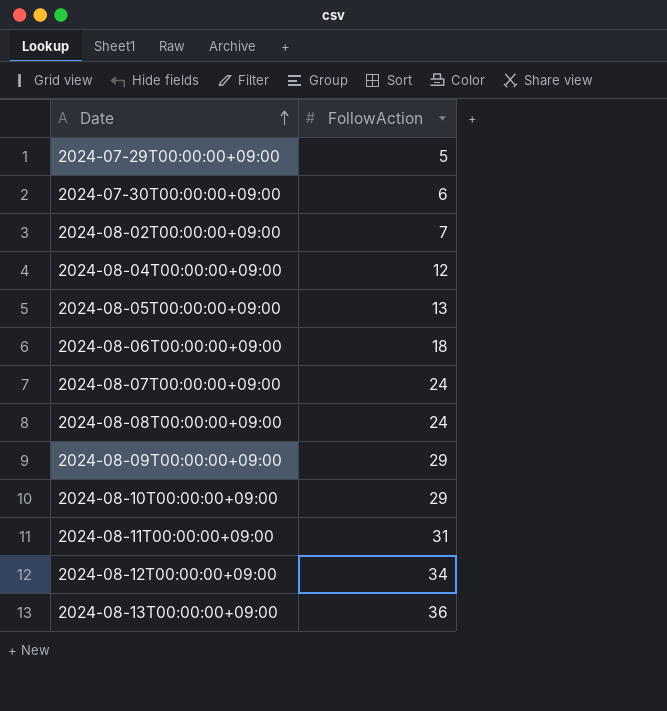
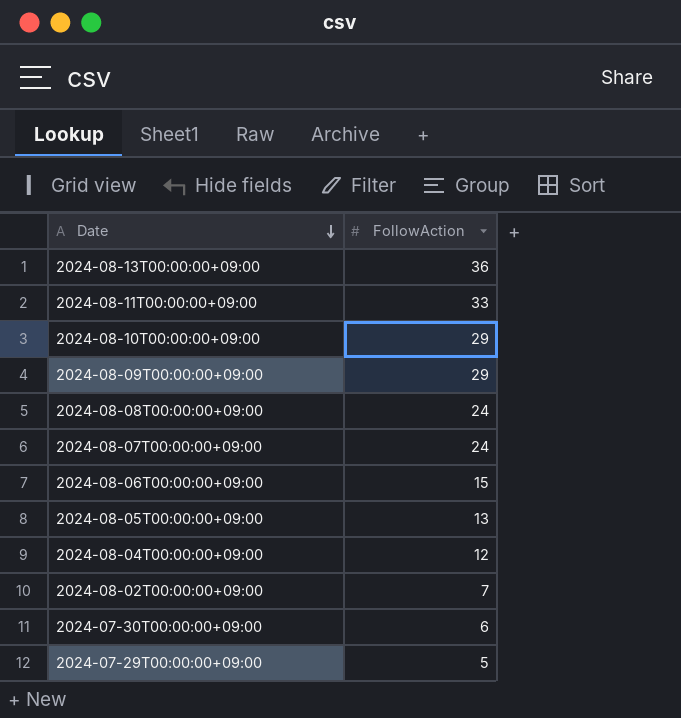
row order: Date ascending -> Date descending
row 2024-08-12T00:00:00+09:00: 34 -> none
2024-08-11T00:00:00+09:00 | FollowAction: 31 -> 33
2024-08-06T00:00:00+09:00 | FollowAction: 18 -> 15

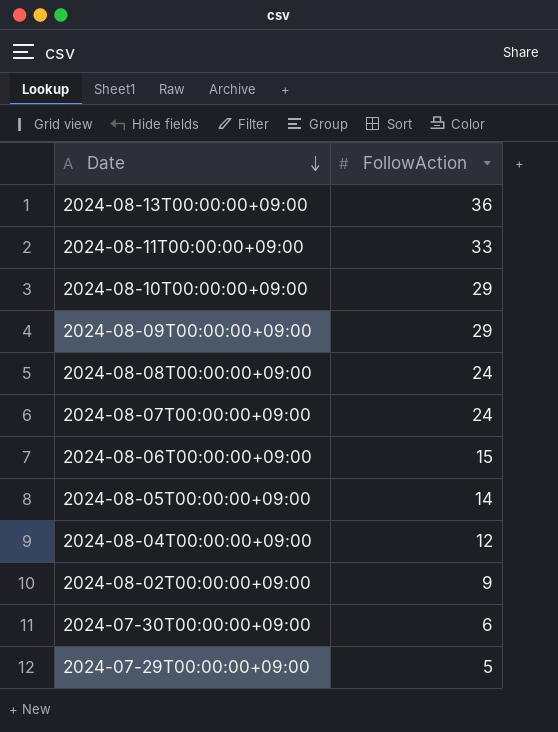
2024-08-05T00:00:00+09:00 | FollowAction: 13 -> 14
2024-08-02T00:00:00+09:00 | FollowAction: 7 -> 9

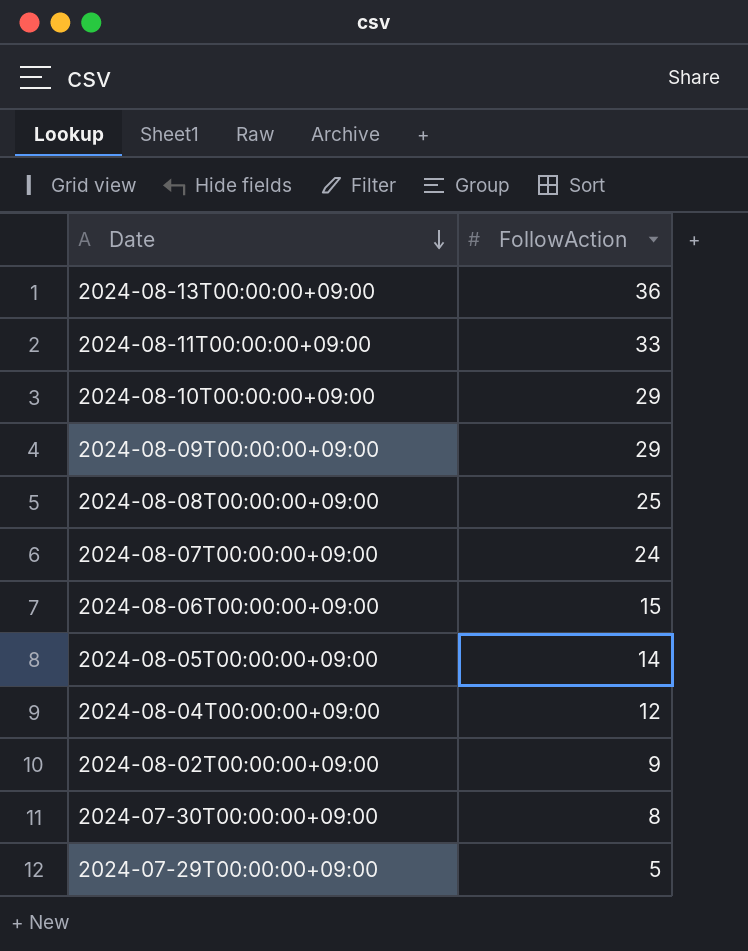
2024-08-08T00:00:00+09:00 | FollowAction: 24 -> 25
2024-07-30T00:00:00+09:00 | FollowAction: 6 -> 8

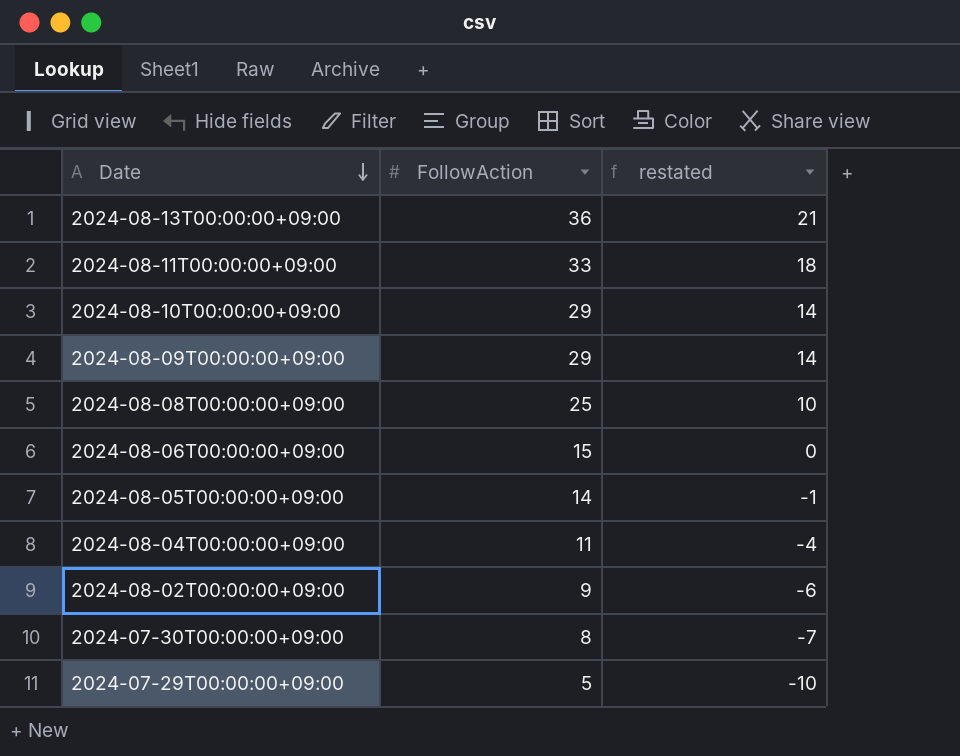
column restated | formula: none -> [FollowAction] - 15
row 2024-08-07T00:00:00+09:00: 24 -> none
2024-08-04T00:00:00+09:00 | FollowAction: 12 -> 11

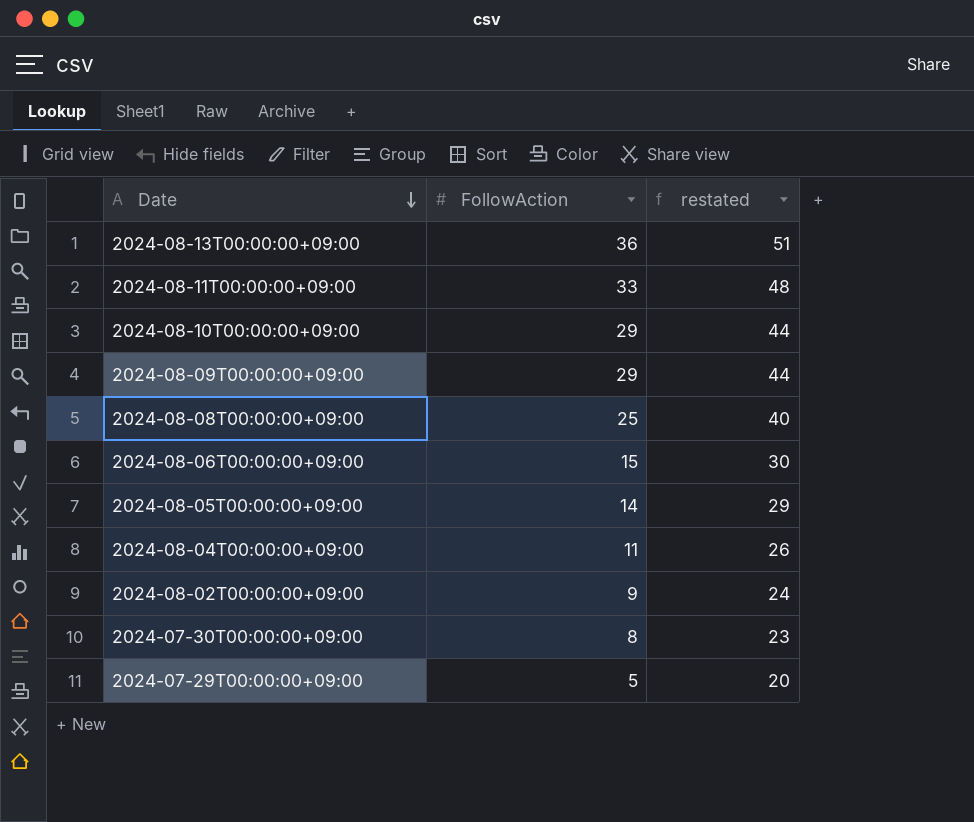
column restated | formula: [FollowAction] - 15 -> [FollowAction] + 15

